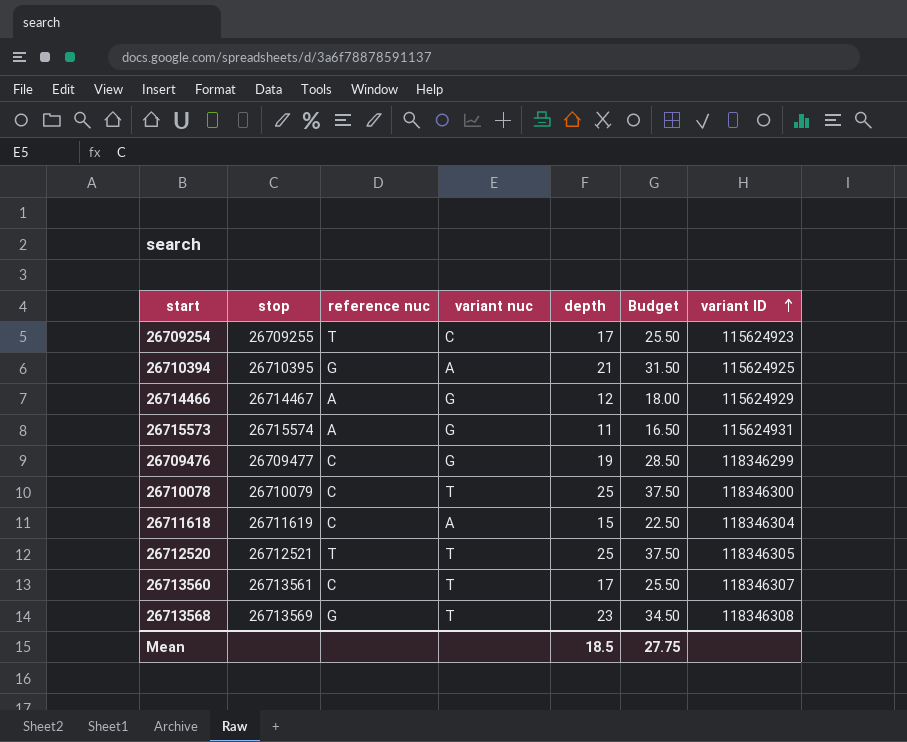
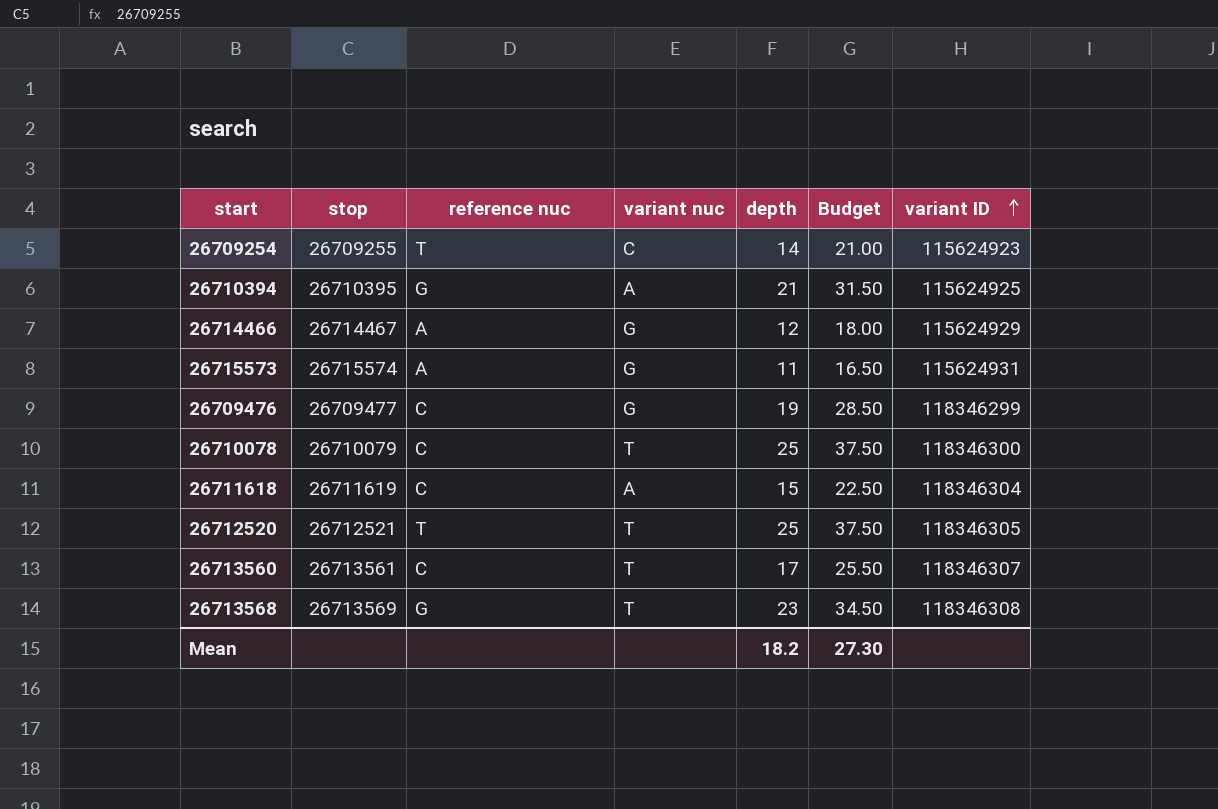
26709254 | depth: 17 -> 14
26709254 | Budget: 25.50 -> 21.00
Mean | depth: 18.5 -> 18.2
Mean | Budget: 27.75 -> 27.30

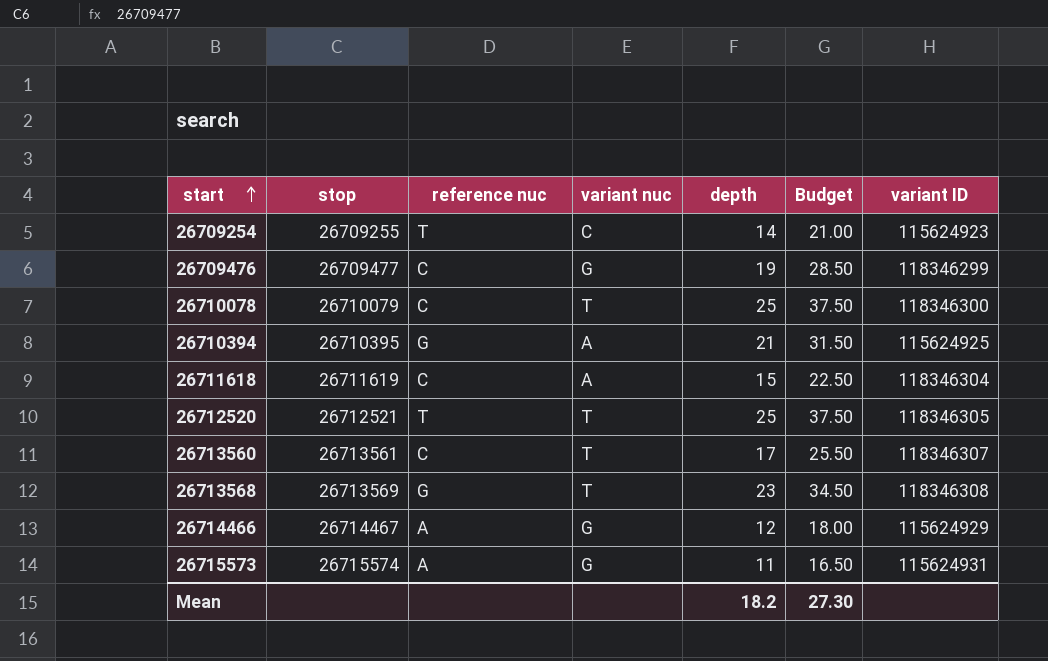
row order: variant ID ascending -> start ascending

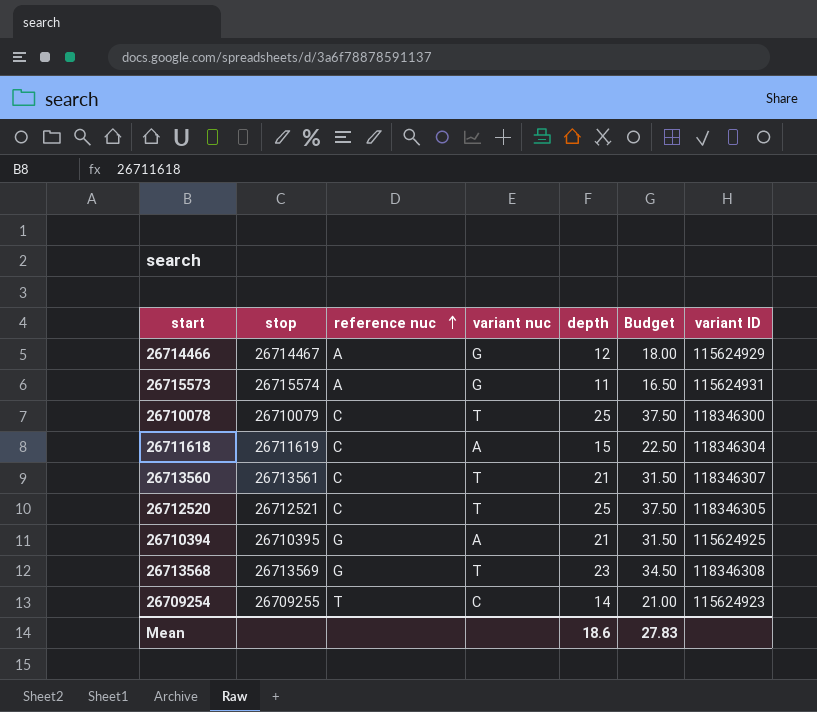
row order: start ascending -> reference nuc ascending
row 26709476: 26709477 | C | G | 19 | 28.50 | 118346299 -> none
26713560 | depth: 17 -> 21
26713560 | Budget: 25.50 -> 31.50
26712520 | reference nuc: T -> C
Mean | depth: 18.2 -> 18.6
Mean | Budget: 27.30 -> 27.83

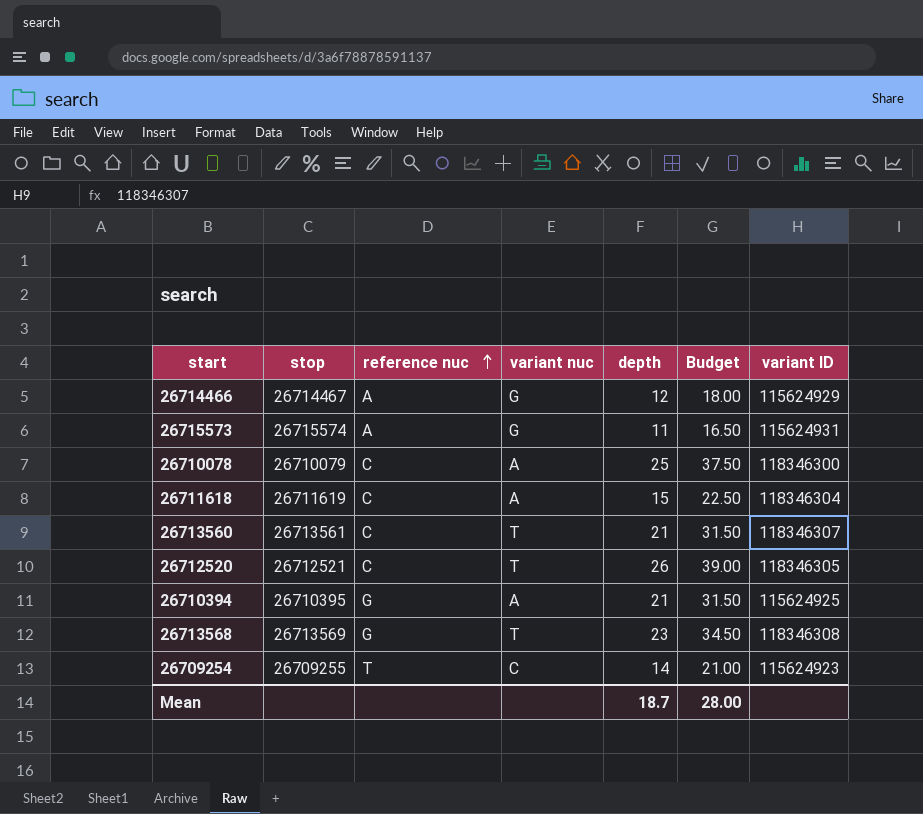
26710078 | variant nuc: T -> A
26712520 | depth: 25 -> 26
26712520 | Budget: 37.50 -> 39.00
Mean | depth: 18.6 -> 18.7
Mean | Budget: 27.83 -> 28.00

